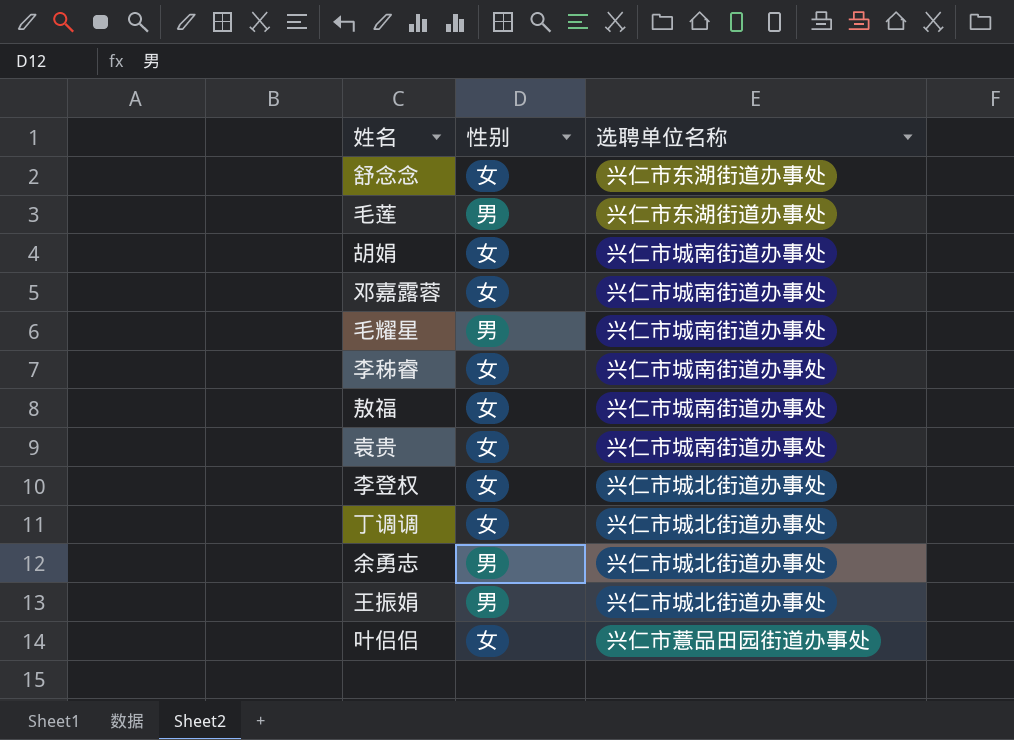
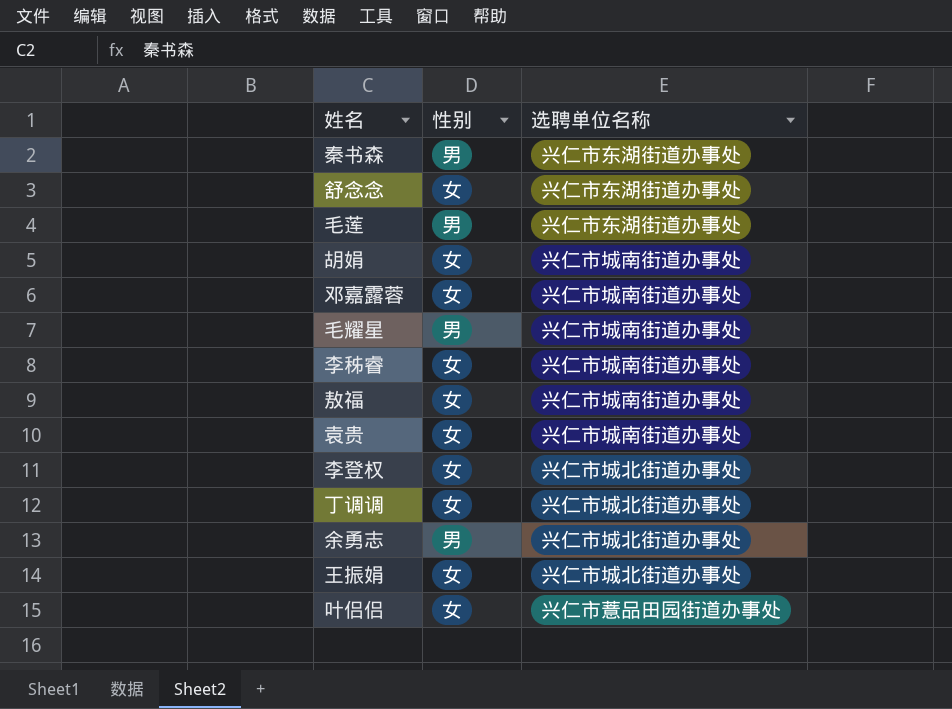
row 秦书森: none -> 男 | 兴仁市东湖街道办事处
王振娟 | 性别: 男 -> 女

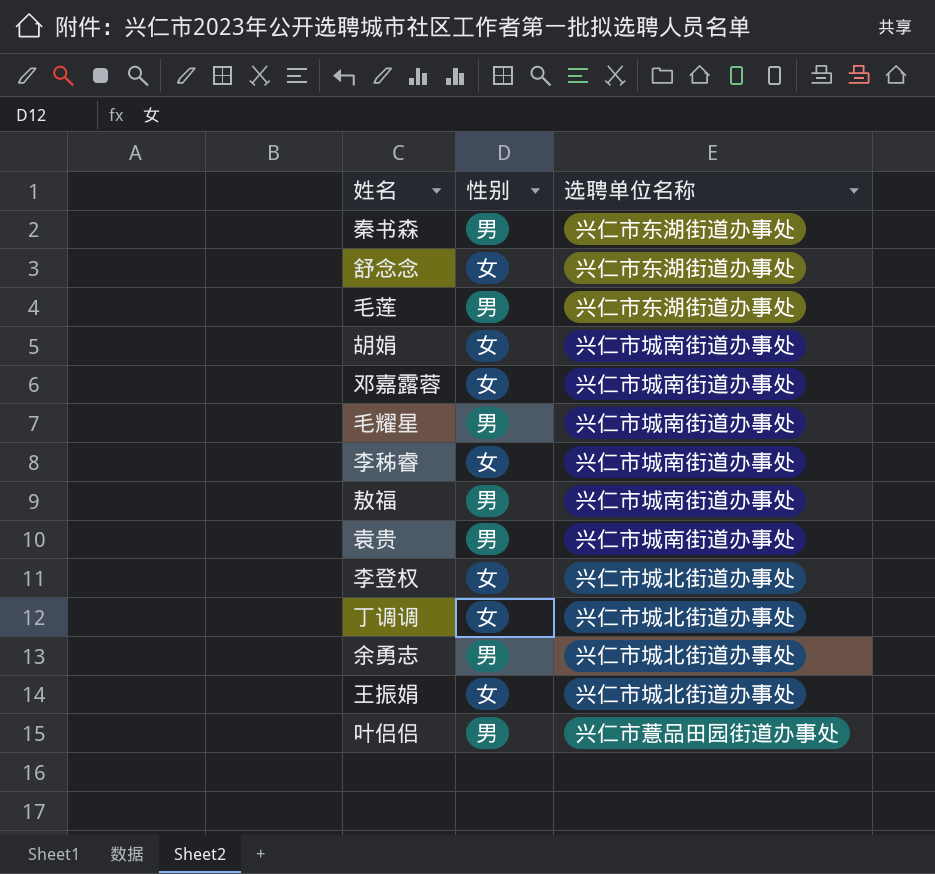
敖福 | 性别: 女 -> 男
袁贵 | 性别: 女 -> 男
叶侣侣 | 性别: 女 -> 男

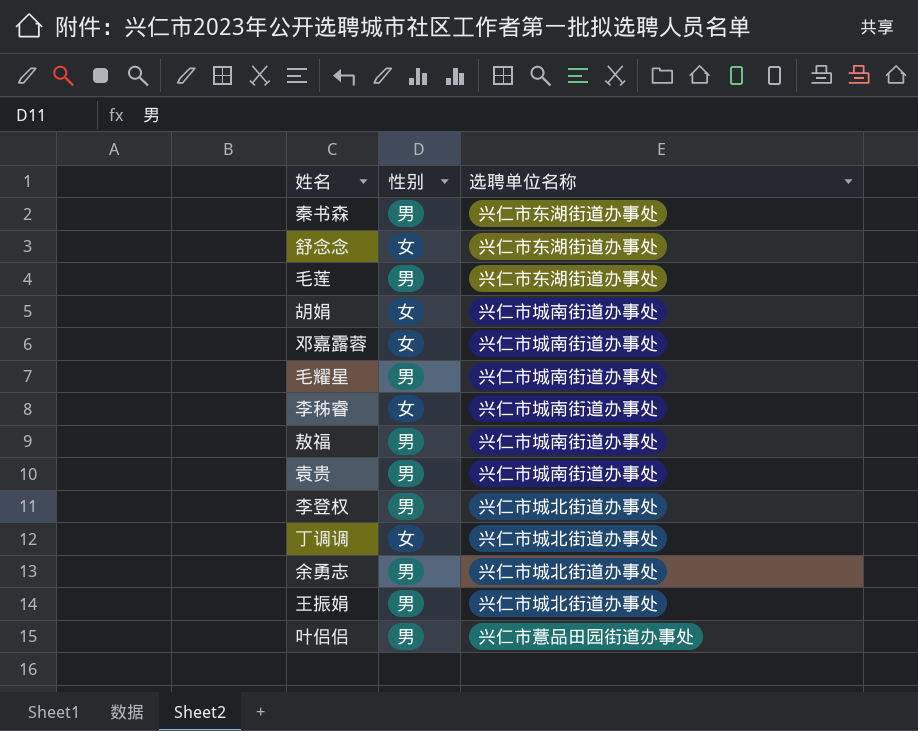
李登权 | 性别: 女 -> 男
王振娟 | 性别: 女 -> 男

